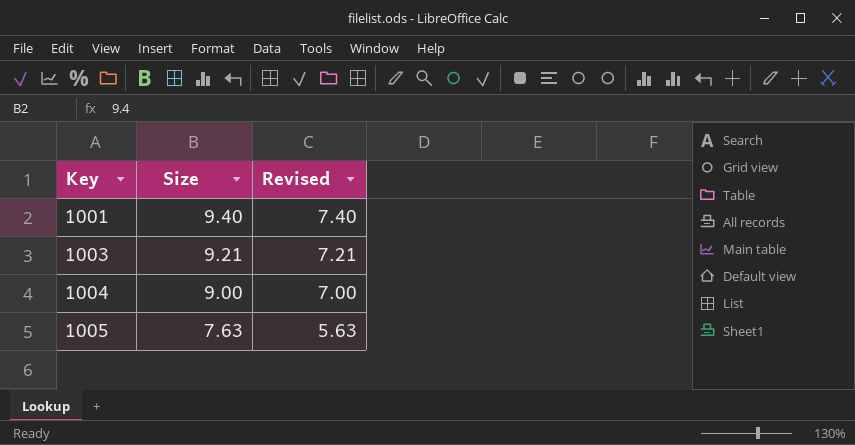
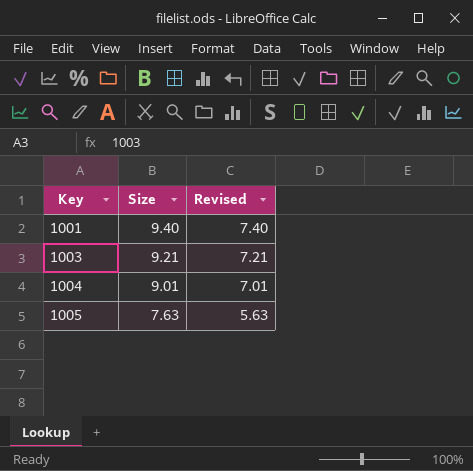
1004 | Size: 9.00 -> 9.01
1004 | Revised: 7.00 -> 7.01

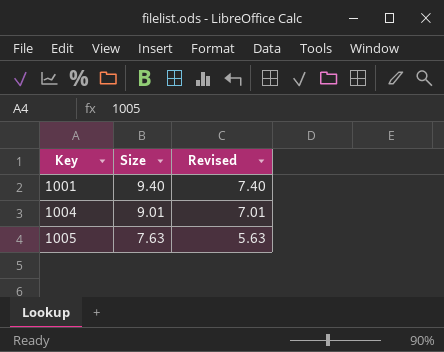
row 1003: 9.21 | 7.21 -> none

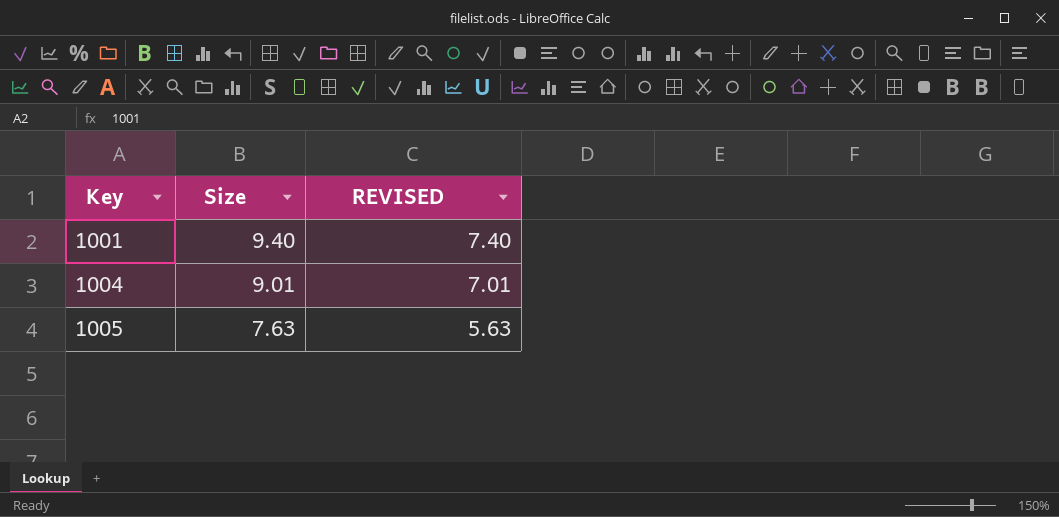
column name: Revised -> REVISED

